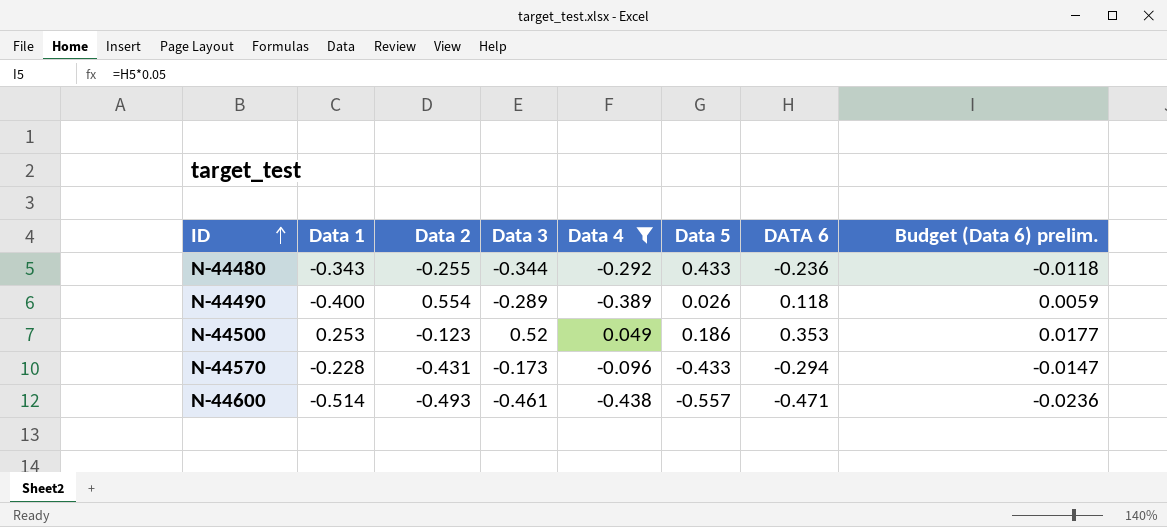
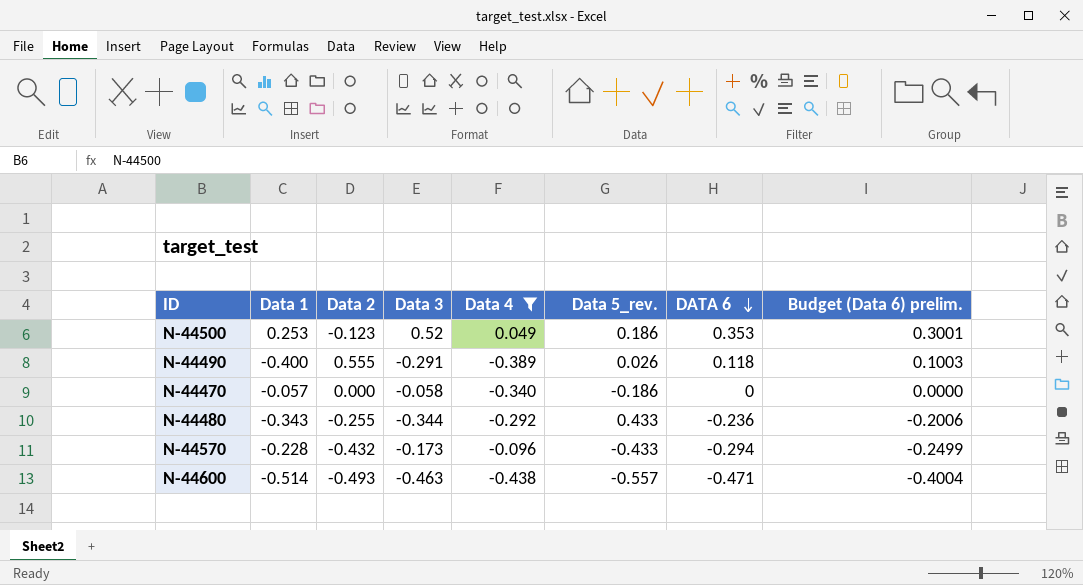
row order: ID ascending -> DATA 6 descending
column name: Data 5 -> Data 5_rev.
column Budget (Data 6) prelim. | formula: [DATA 6] * 0.05 -> [DATA 6] * 0.85
N-44490 | Data 2: 0.554 -> 0.555
N-44490 | Data 3: -0.289 -> -0.291
row N-44470: none -> -0.057 | 0.000 | -0.058 | -0.340 | -0.186 | 0 | 0.0000
N-44570 | Data 2: -0.431 -> -0.432
N-44600 | Data 3: -0.461 -> -0.463

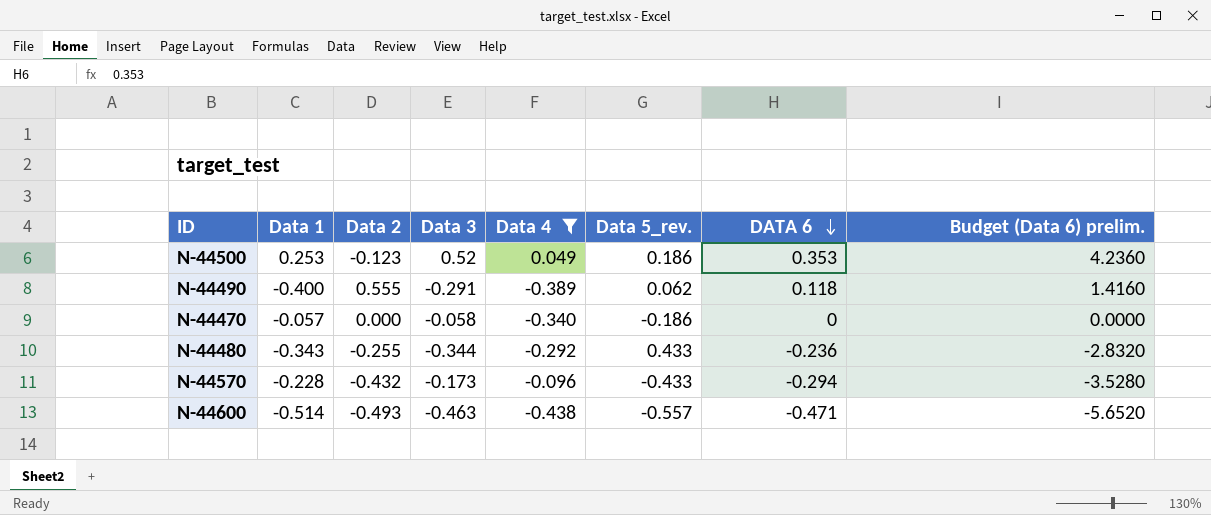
column Budget (Data 6) prelim. | formula: [DATA 6] * 0.85 -> [DATA 6] * 12
N-44490 | Data 5_rev.: 0.026 -> 0.062

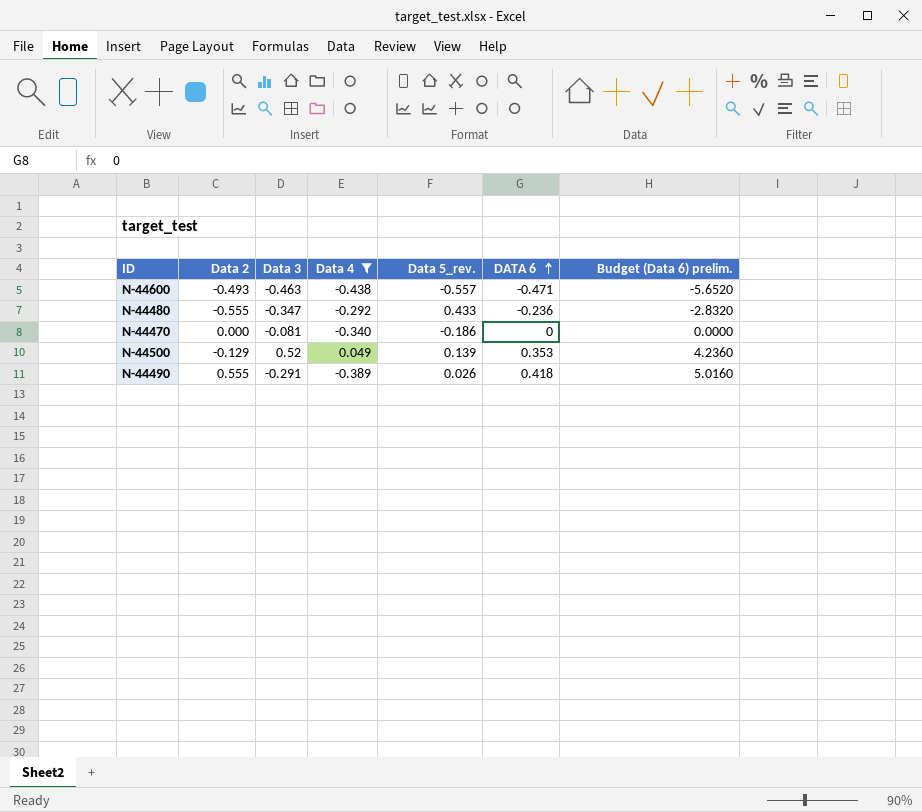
row order: DATA 6 descending -> DATA 6 ascending
column Data 1 | position: 2 -> none
row N-44570: -0.228 | -0.432 | -0.173 | -0.096 | -0.433 | -0.294 | -3.5280 -> none
N-44480 | Data 2: -0.255 -> -0.555
N-44480 | Data 3: -0.344 -> -0.347
N-44470 | Data 3: -0.058 -> -0.081
N-44500 | Data 2: -0.123 -> -0.129
N-44500 | Data 5_rev.: 0.186 -> 0.139
N-44490 | Data 5_rev.: 0.062 -> 0.026
N-44490 | DATA 6: 0.118 -> 0.418
N-44490 | Budget (Data 6) prelim.: 1.4160 -> 5.0160

